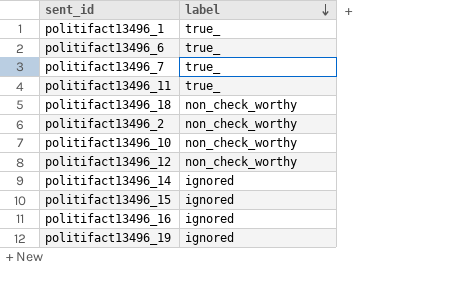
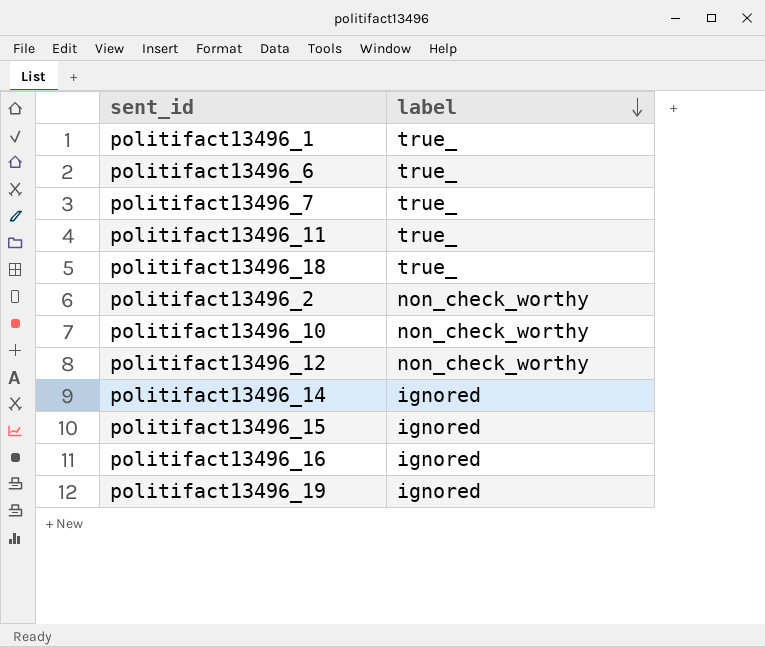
politifact13496_18 | label: non_check_worthy -> true_

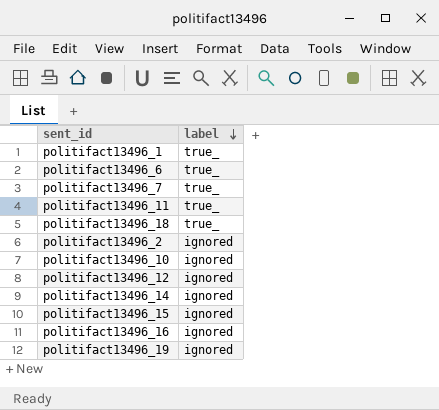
politifact13496_2 | label: non_check_worthy -> ignored
politifact13496_10 | label: non_check_worthy -> ignored
politifact13496_12 | label: non_check_worthy -> ignored

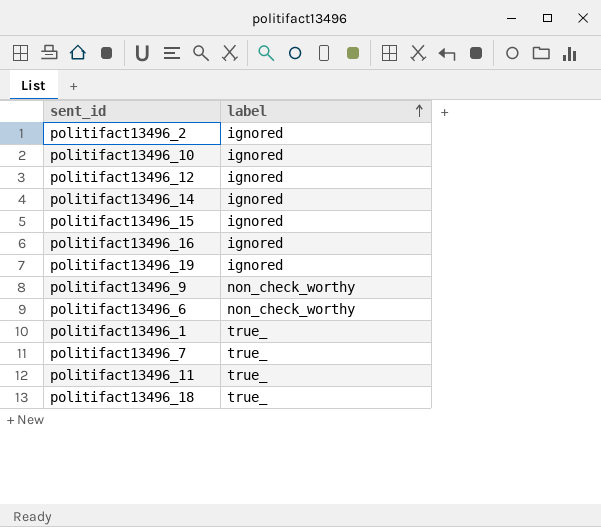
row order: label descending -> label ascending
row politifact13496_9: none -> non_check_worthy
politifact13496_6 | label: true_ -> non_check_worthy

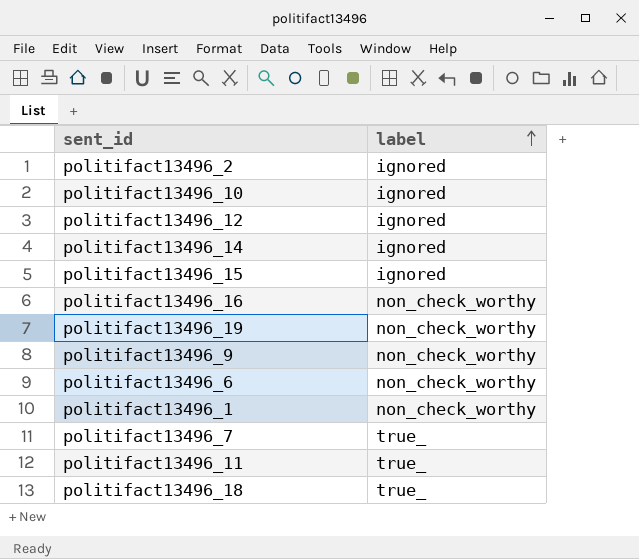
politifact13496_16 | label: ignored -> non_check_worthy
politifact13496_19 | label: ignored -> non_check_worthy
politifact13496_1 | label: true_ -> non_check_worthy

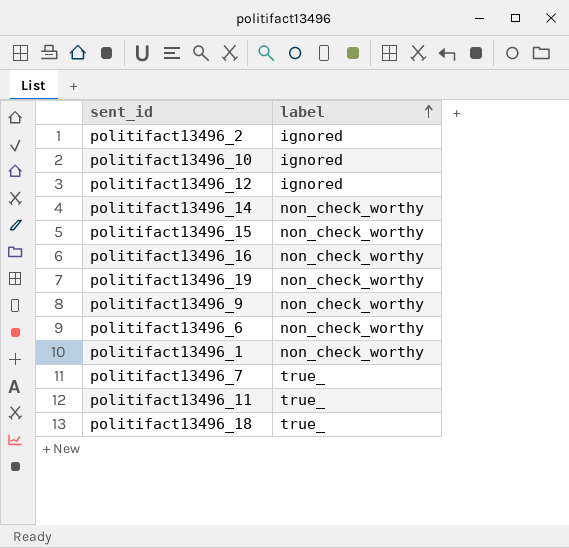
politifact13496_14 | label: ignored -> non_check_worthy
politifact13496_15 | label: ignored -> non_check_worthy

